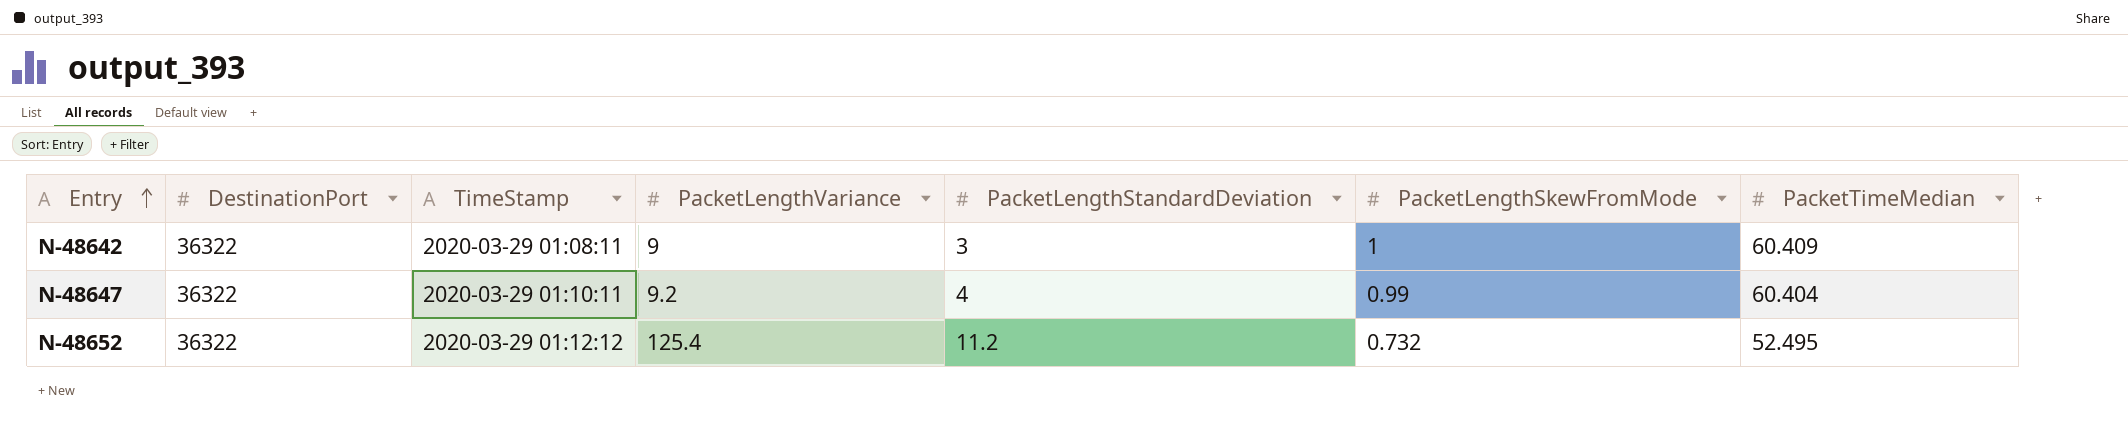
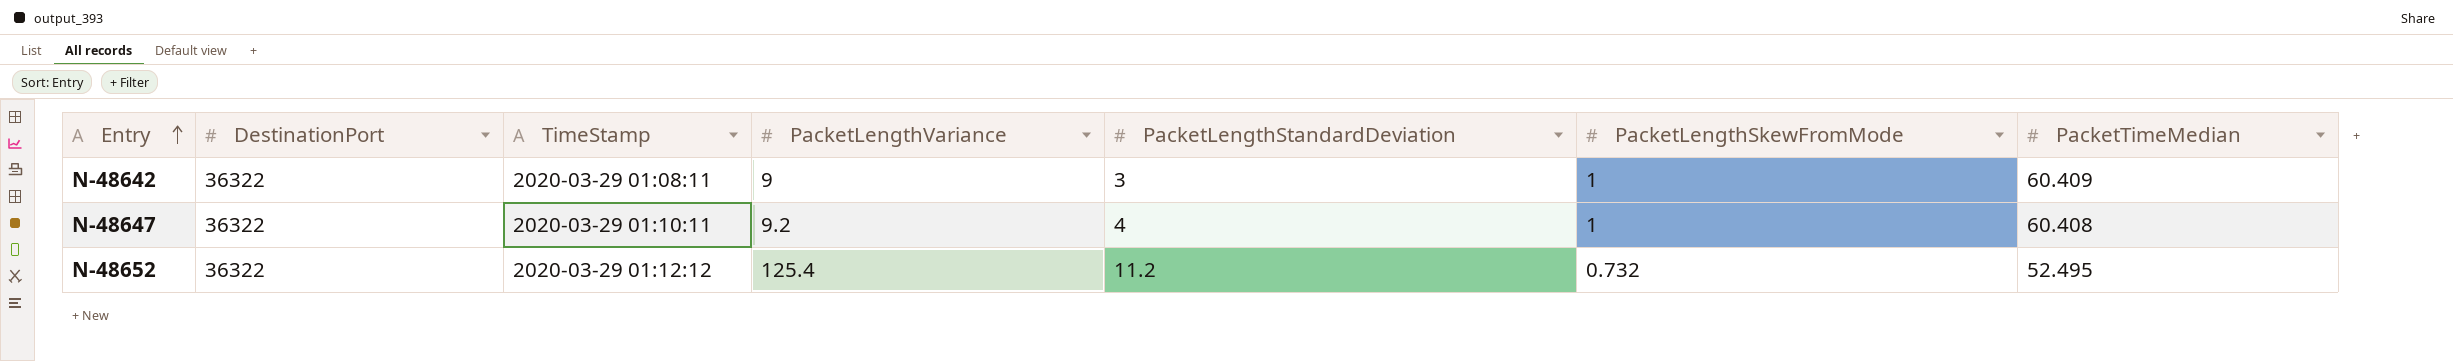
N-48647 | PacketLengthSkewFromMode: 0.99 -> 1
N-48647 | PacketTimeMedian: 60.404 -> 60.408

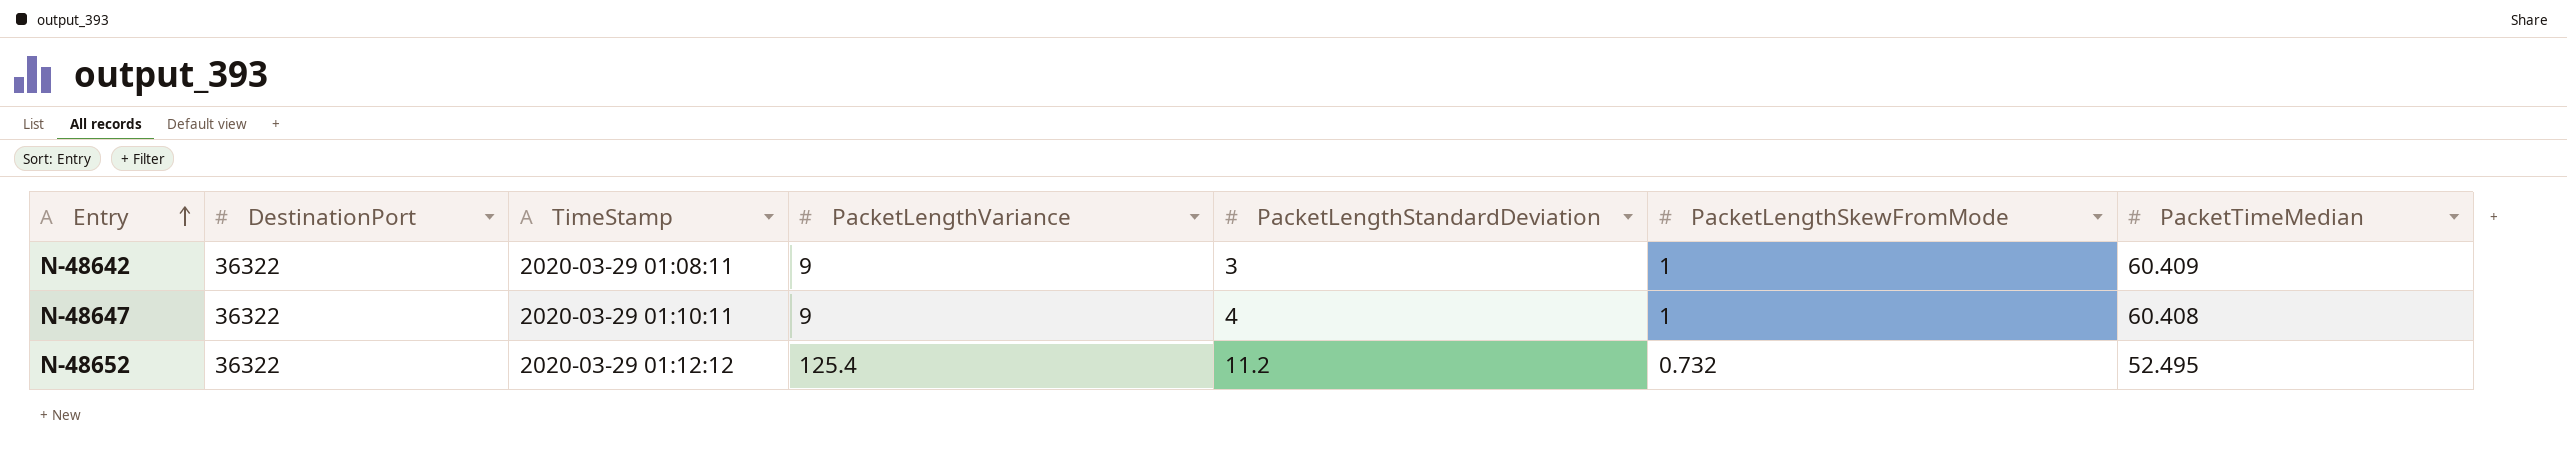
N-48647 | PacketLengthVariance: 9.2 -> 9

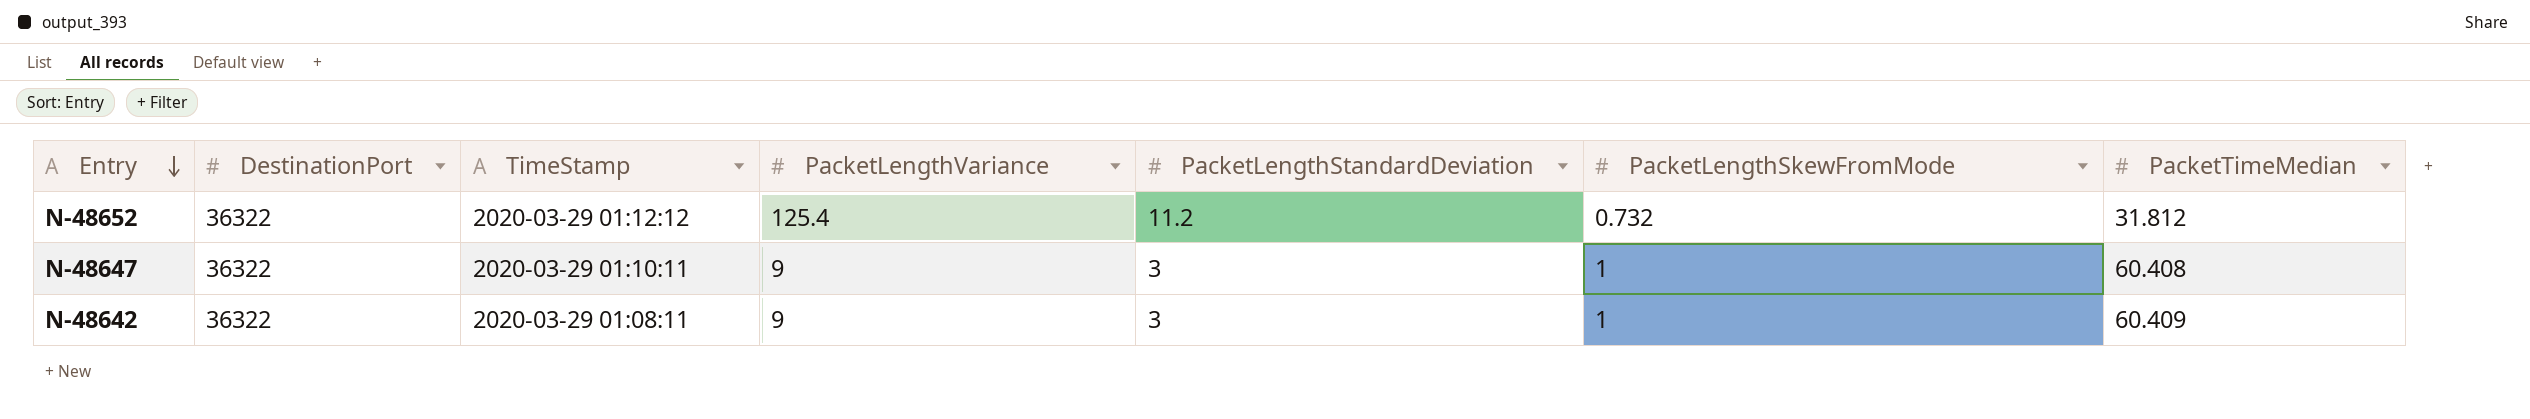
row order: Entry ascending -> Entry descending
N-48652 | PacketTimeMedian: 52.495 -> 31.812
N-48647 | PacketLengthStandardDeviation: 4 -> 3

